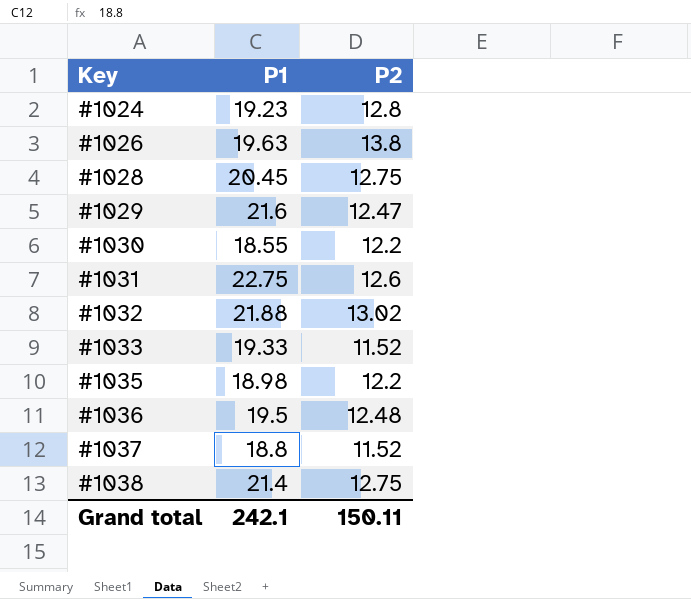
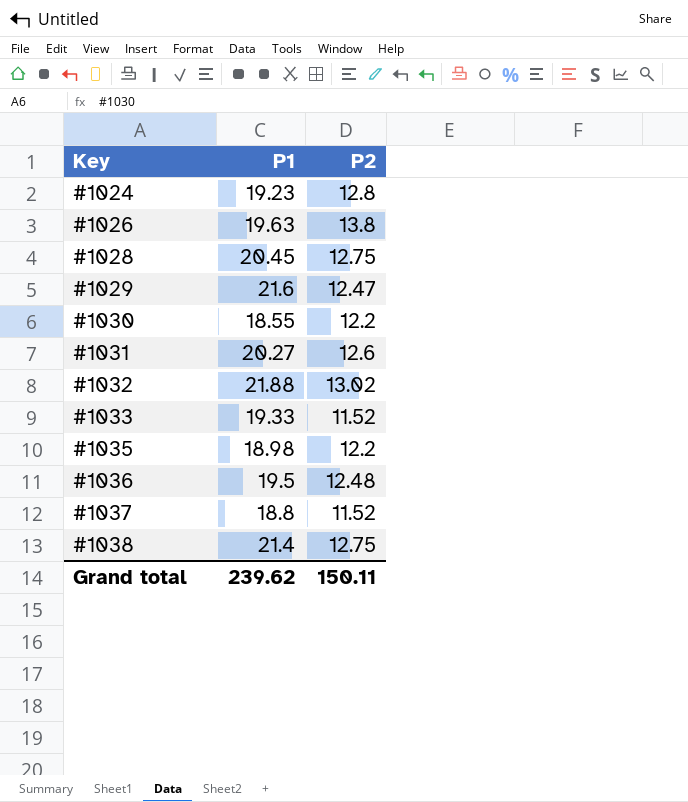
#1031 | P1: 22.75 -> 20.27
Grand total | P1: 242.1 -> 239.62

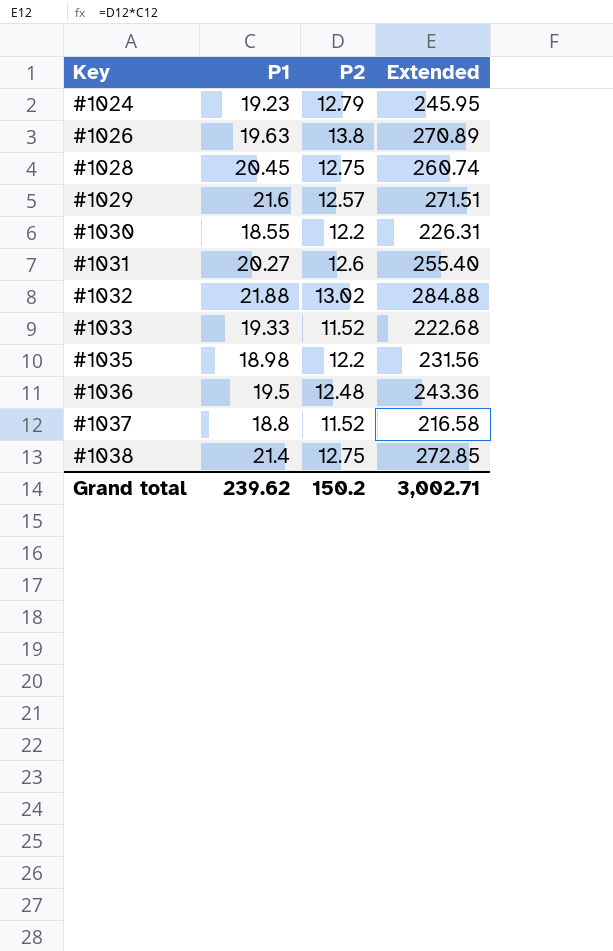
column Extended | formula: none -> [P1] * [P2]
#1024 | P2: 12.8 -> 12.79
#1029 | P2: 12.47 -> 12.57
Grand total | P2: 150.11 -> 150.2

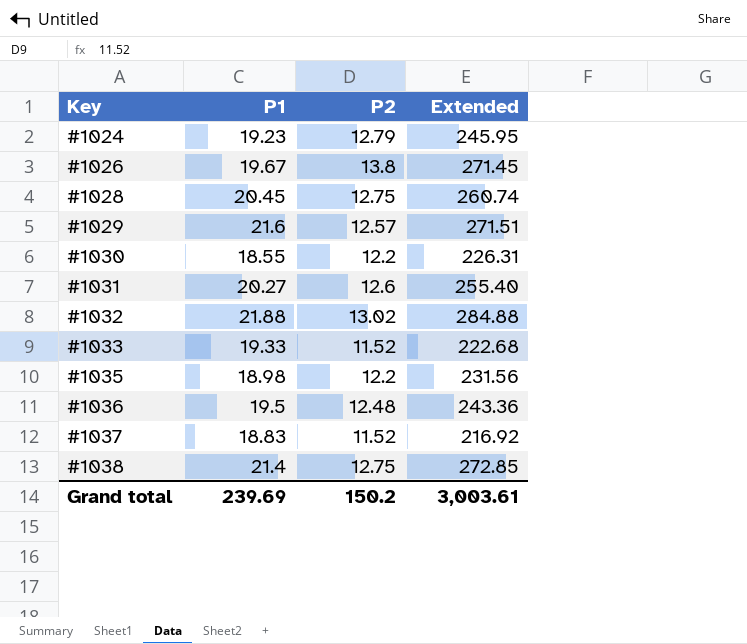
#1026 | P1: 19.63 -> 19.67
#1026 | Extended: 270.89 -> 271.45
#1037 | P1: 18.8 -> 18.83
#1037 | Extended: 216.58 -> 216.92
Grand total | P1: 239.62 -> 239.69
Grand total | Extended: 3,002.71 -> 3,003.61

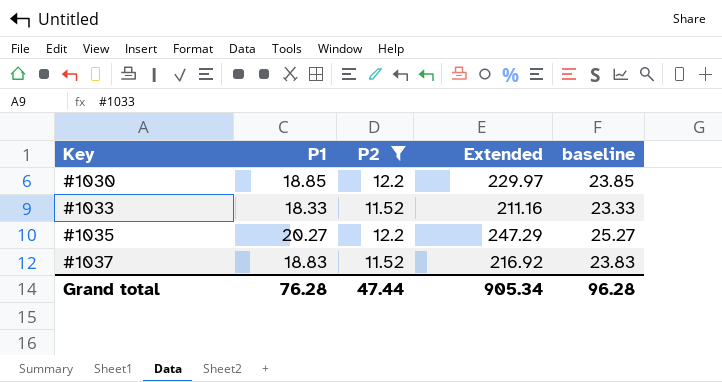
filter: none -> P2 <= 12.2
column baseline | formula: none -> [P1] + 5
#1030 | P1: 18.55 -> 18.85
#1030 | Extended: 226.31 -> 229.97
#1033 | P1: 19.33 -> 18.33
#1033 | Extended: 222.68 -> 211.16
#1035 | P1: 18.98 -> 20.27
#1035 | Extended: 231.56 -> 247.29
Grand total | P1: 239.69 -> 76.28
Grand total | P2: 150.2 -> 47.44
Grand total | Extended: 3,003.61 -> 905.34

